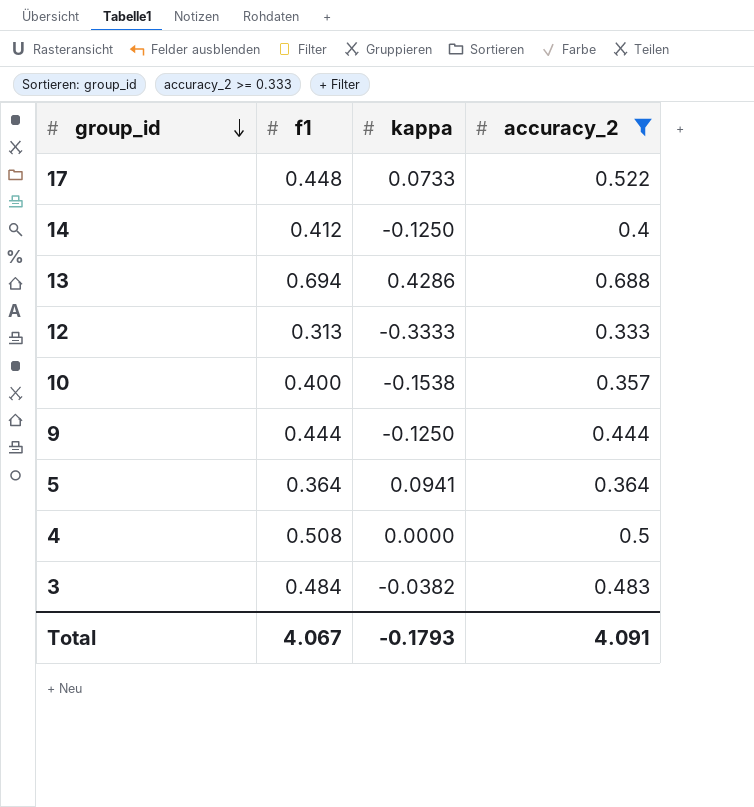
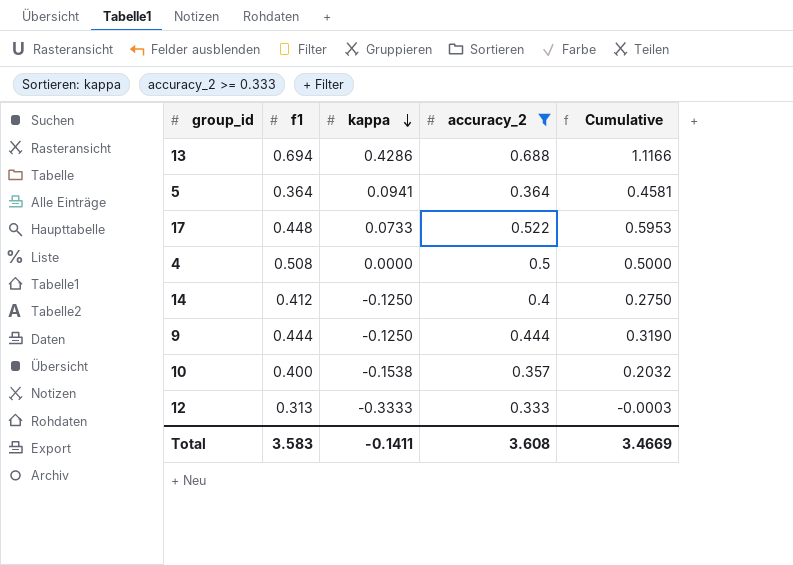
row order: group_id descending -> kappa descending
column Cumulative | formula: none -> [kappa] + [accuracy_2]
row 3: 0.484 | -0.0382 | 0.483 -> none
Total | f1: 4.067 -> 3.583
Total | kappa: -0.1793 -> -0.1411
Total | accuracy_2: 4.091 -> 3.608

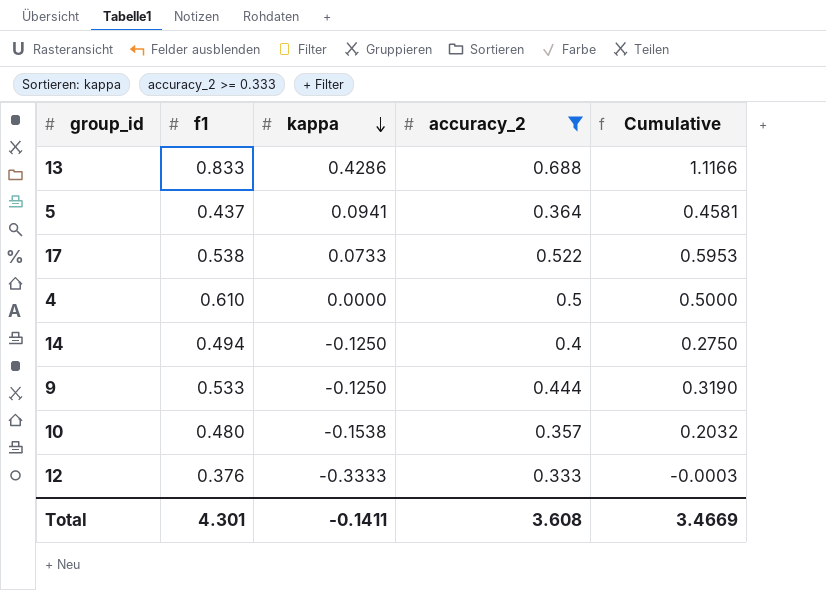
13 | f1: 0.694 -> 0.833
5 | f1: 0.364 -> 0.437
17 | f1: 0.448 -> 0.538
4 | f1: 0.508 -> 0.610
14 | f1: 0.412 -> 0.494
9 | f1: 0.444 -> 0.533
10 | f1: 0.400 -> 0.480
12 | f1: 0.313 -> 0.376
Total | f1: 3.583 -> 4.301

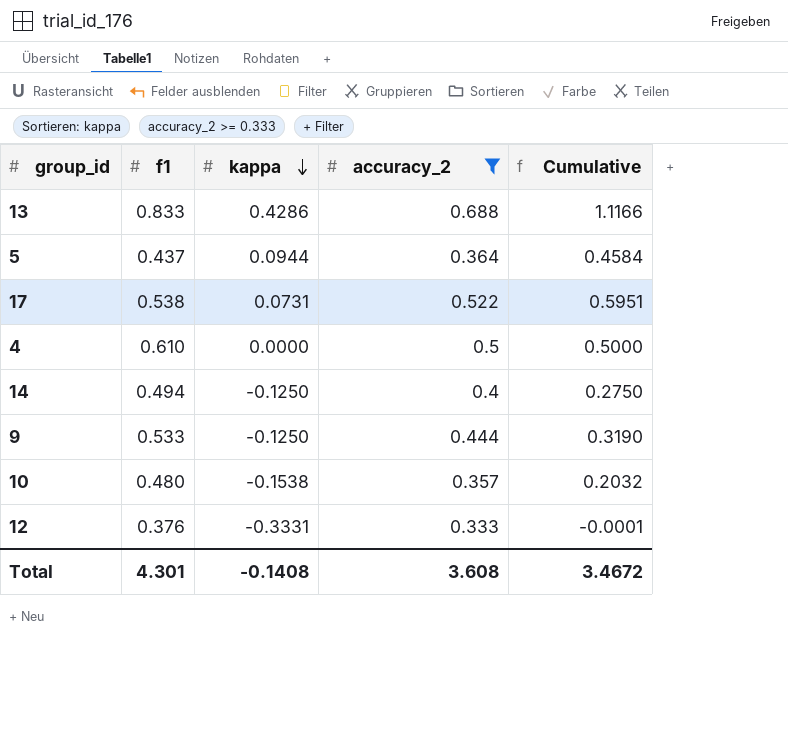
5 | kappa: 0.0941 -> 0.0944
5 | Cumulative: 0.4581 -> 0.4584
17 | kappa: 0.0733 -> 0.0731
17 | Cumulative: 0.5953 -> 0.5951
12 | kappa: -0.3333 -> -0.3331
12 | Cumulative: -0.0003 -> -0.0001
Total | kappa: -0.1411 -> -0.1408
Total | Cumulative: 3.4669 -> 3.4672

